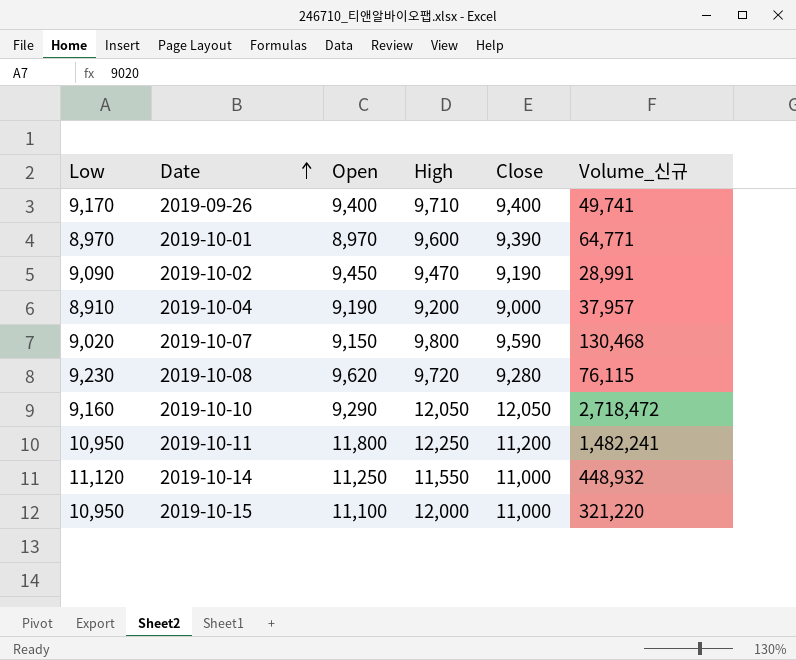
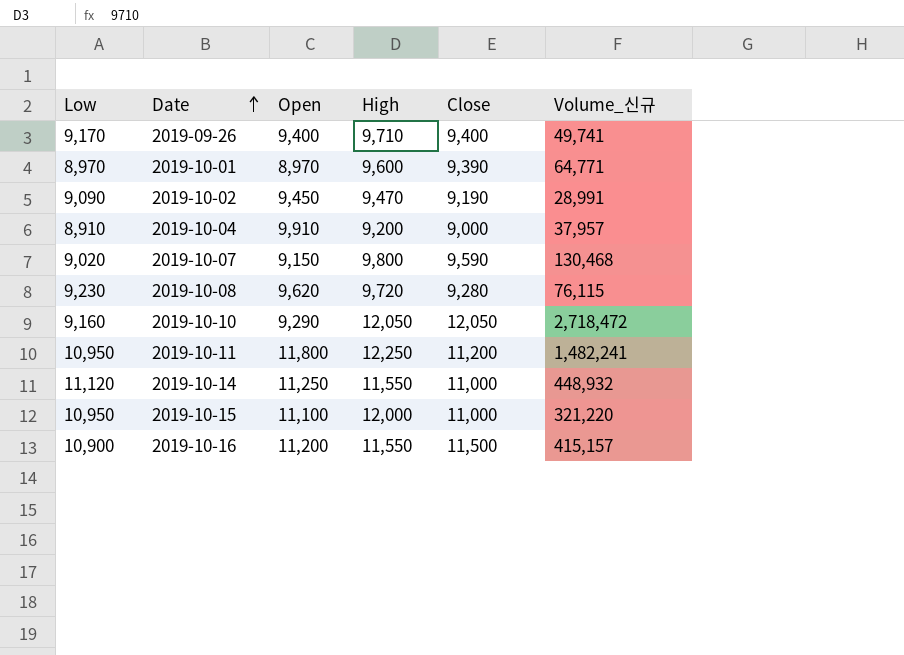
2019-10-04 | Open: 9,190 -> 9,910
row 2019-10-16: none -> 10,900 | 11,200 | 11,550 | 11,500 | 415,157

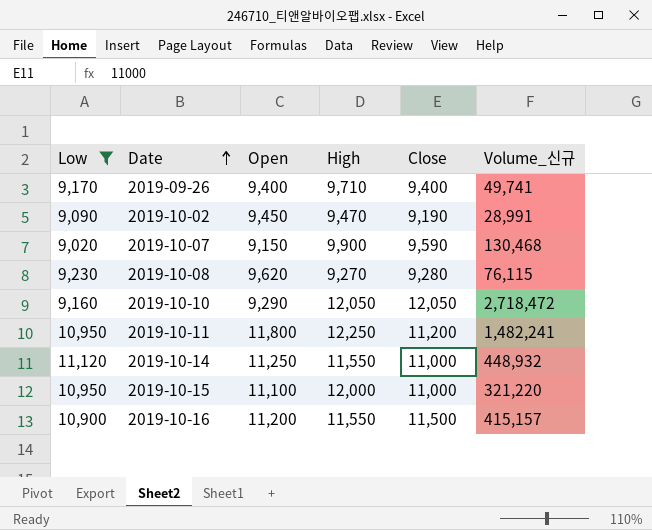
filter: none -> Low >= 9,020
2019-10-07 | High: 9,800 -> 9,900
2019-10-08 | High: 9,720 -> 9,270

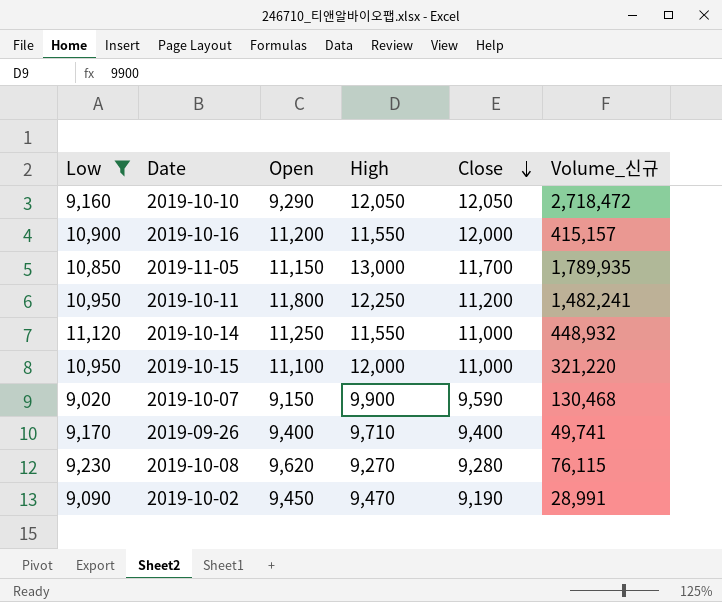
row order: Date ascending -> Close descending
2019-10-16 | Close: 11,500 -> 12,000
row 2019-11-05: none -> 10,850 | 11,150 | 13,000 | 11,700 | 1,789,935

